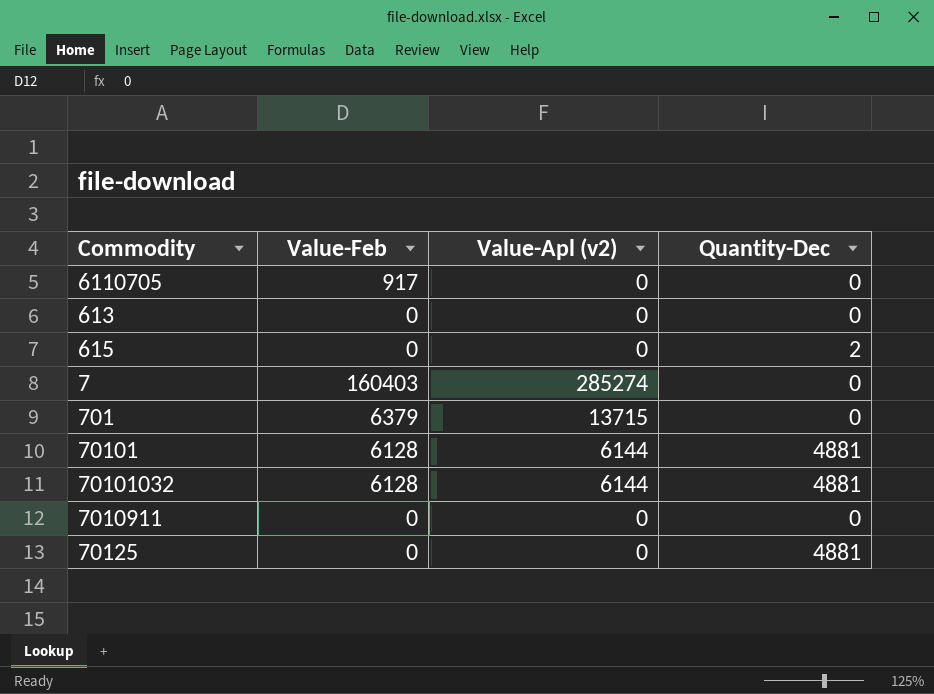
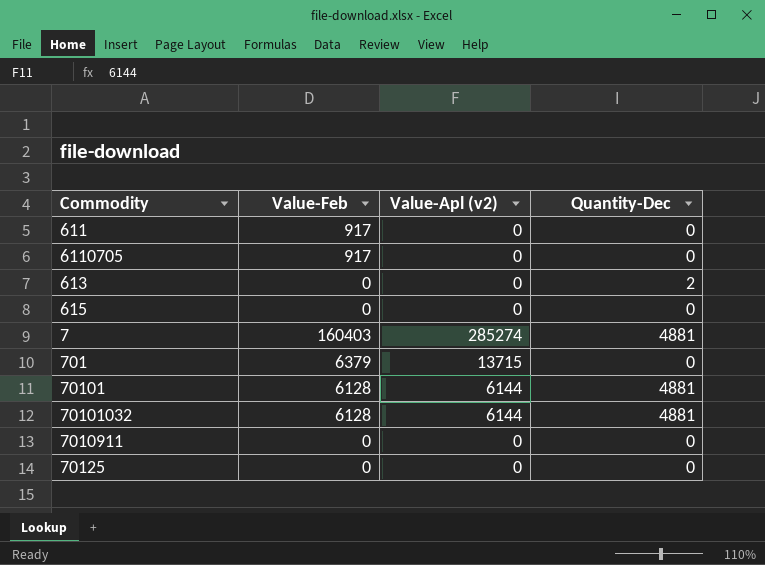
row 611: none -> 917 | 0 | 0
613 | Quantity-Dec: 0 -> 2
615 | Quantity-Dec: 2 -> 0
7 | Quantity-Dec: 0 -> 4881
70125 | Quantity-Dec: 4881 -> 0

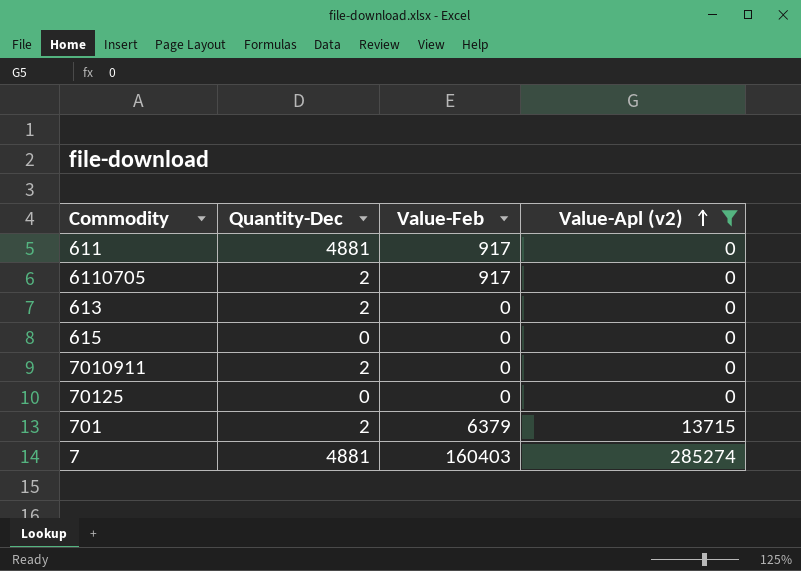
filter: none -> Value-Apl (v2) != 6144
row order: none -> Value-Apl (v2) ascending
column Quantity-Dec | position: 4 -> 2
611 | Quantity-Dec: 0 -> 4881
6110705 | Quantity-Dec: 0 -> 2
7010911 | Quantity-Dec: 0 -> 2
701 | Quantity-Dec: 0 -> 2

